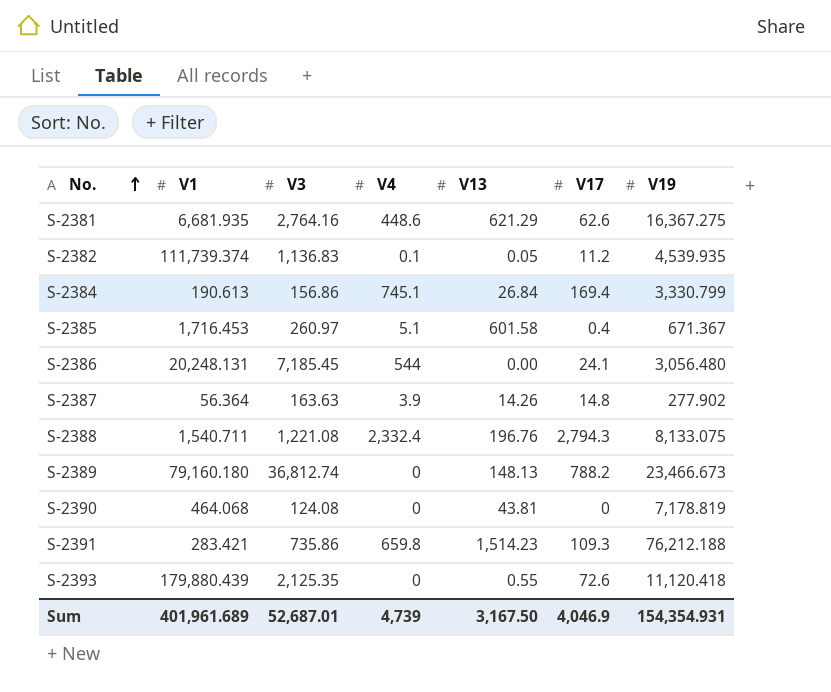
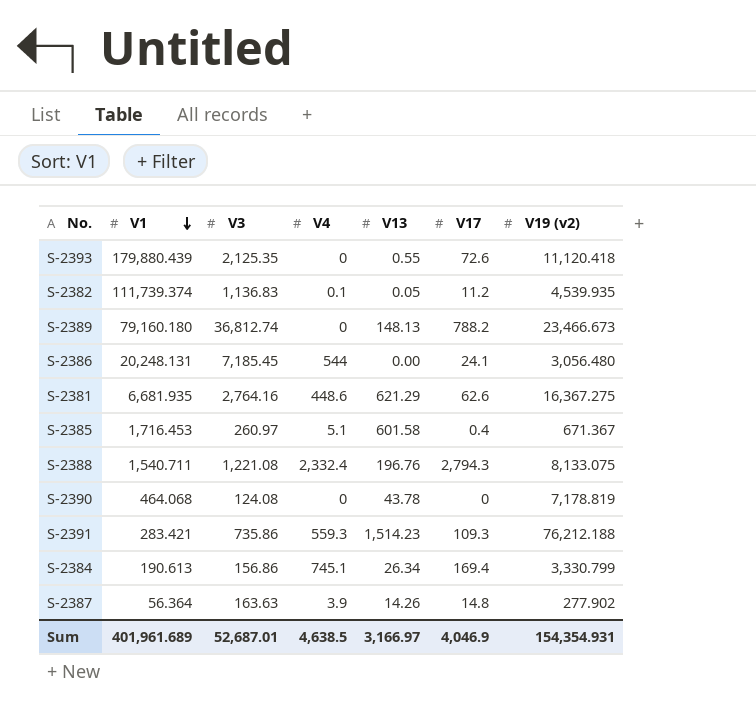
row order: No. ascending -> V1 descending
column name: V19 -> V19 (v2)
S-2390 | V13: 43.81 -> 43.78
S-2391 | V4: 659.8 -> 559.3
S-2384 | V13: 26.84 -> 26.34
Sum | V4: 4,739 -> 4,638.5
Sum | V13: 3,167.50 -> 3,166.97

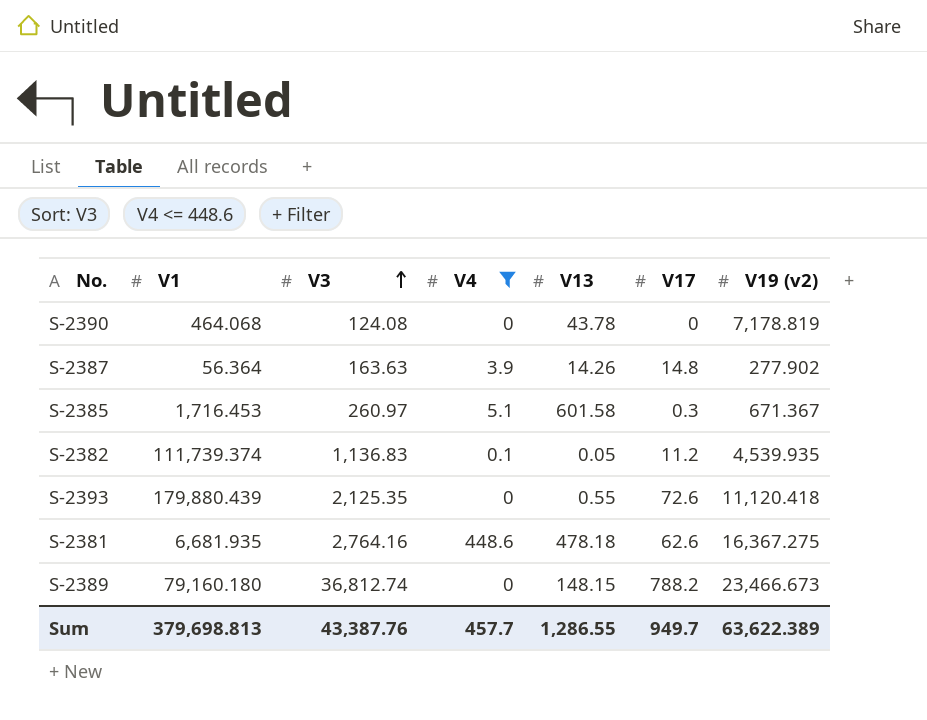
filter: none -> V4 <= 448.6
row order: V1 descending -> V3 ascending
S-2385 | V17: 0.4 -> 0.3
S-2381 | V13: 621.29 -> 478.18
S-2389 | V13: 148.13 -> 148.15
Sum | V1: 401,961.689 -> 379,698.813
Sum | V3: 52,687.01 -> 43,387.76
Sum | V4: 4,638.5 -> 457.7
Sum | V13: 3,166.97 -> 1,286.55
Sum | V17: 4,046.9 -> 949.7
Sum | V19 (v2): 154,354.931 -> 63,622.389

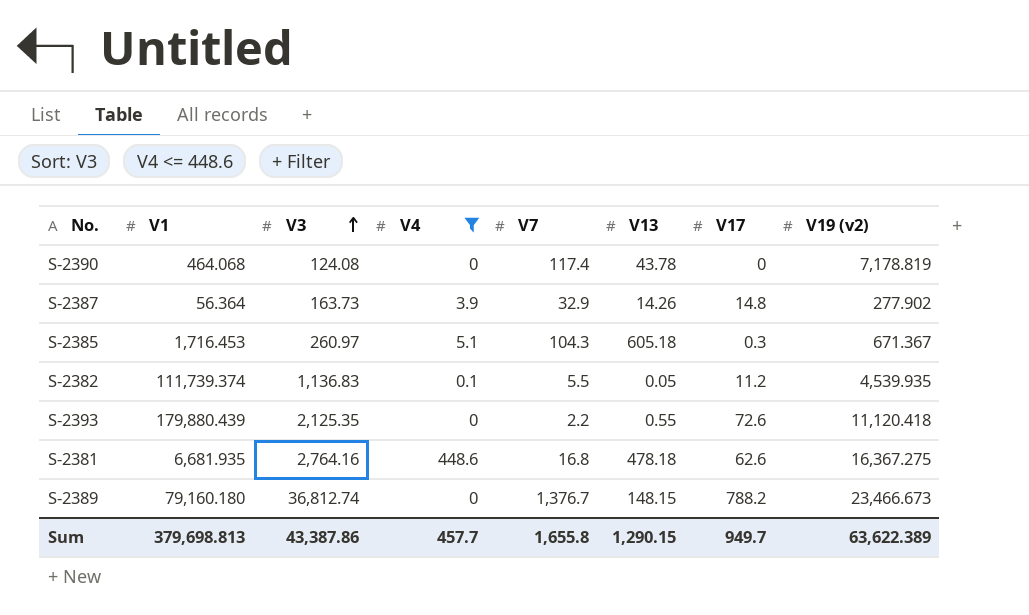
column V7 | position: none -> 5
S-2387 | V3: 163.63 -> 163.73
S-2385 | V13: 601.58 -> 605.18
Sum | V3: 43,387.76 -> 43,387.86
Sum | V13: 1,286.55 -> 1,290.15

